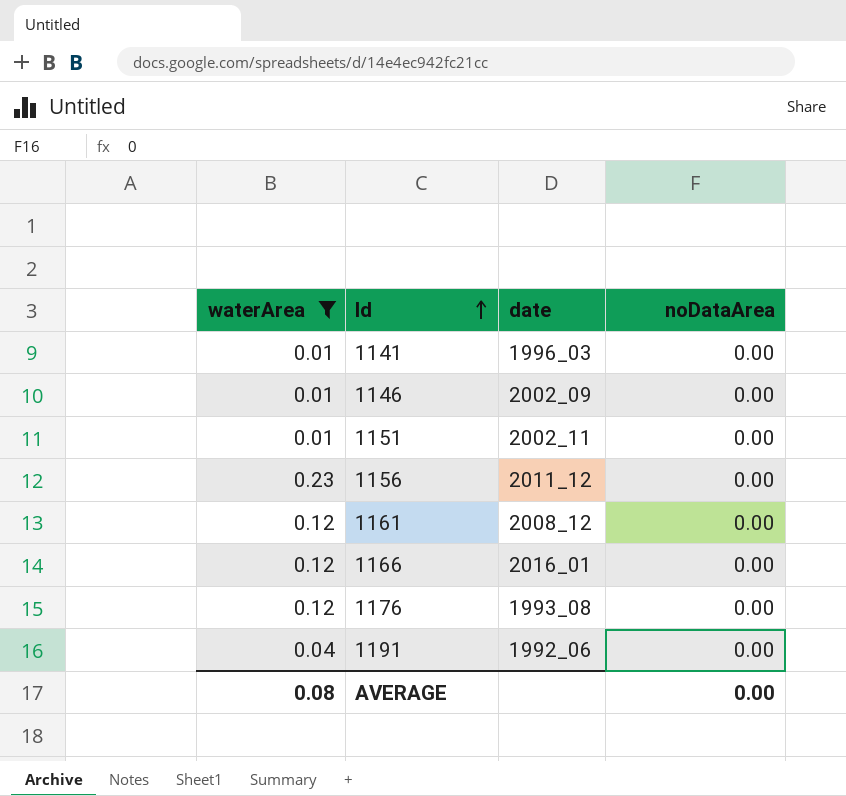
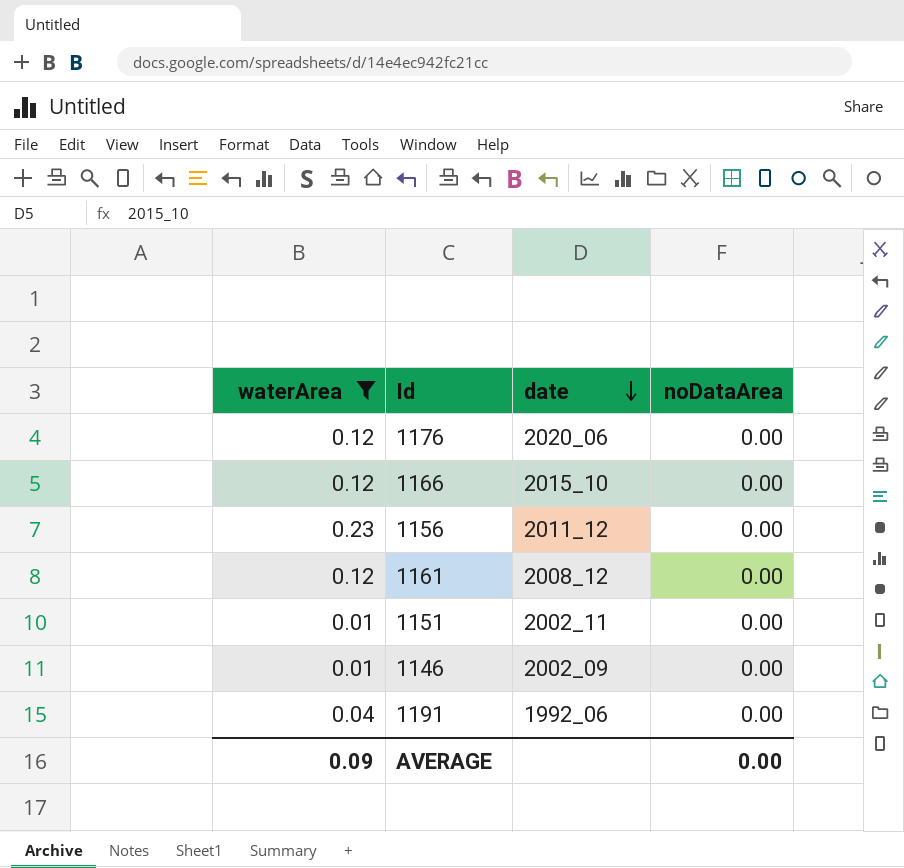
row order: Id ascending -> date descending
row 1141: 0.01 | 1996_03 | 0.00 -> none
1176 | date: 1993_08 -> 2020_06
1166 | date: 2016_01 -> 2015_10
AVERAGE | waterArea: 0.08 -> 0.09

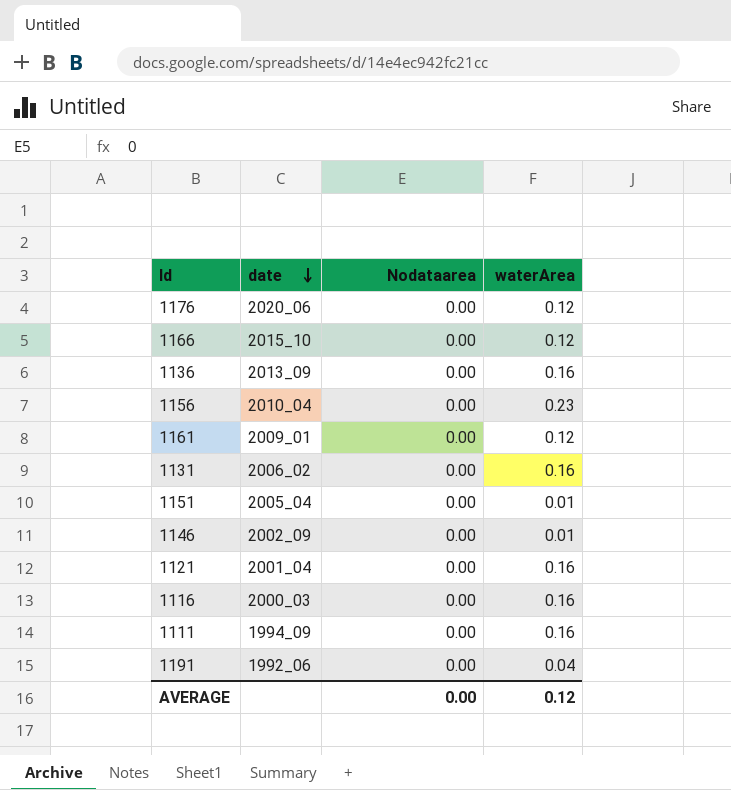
filter: waterArea != 0.16 -> none
column name: noDataArea -> Nodataarea
column waterArea | position: 1 -> 4
1156 | date: 2011_12 -> 2010_04
1161 | date: 2008_12 -> 2009_01
1151 | date: 2002_11 -> 2005_04
AVERAGE | waterArea: 0.09 -> 0.12

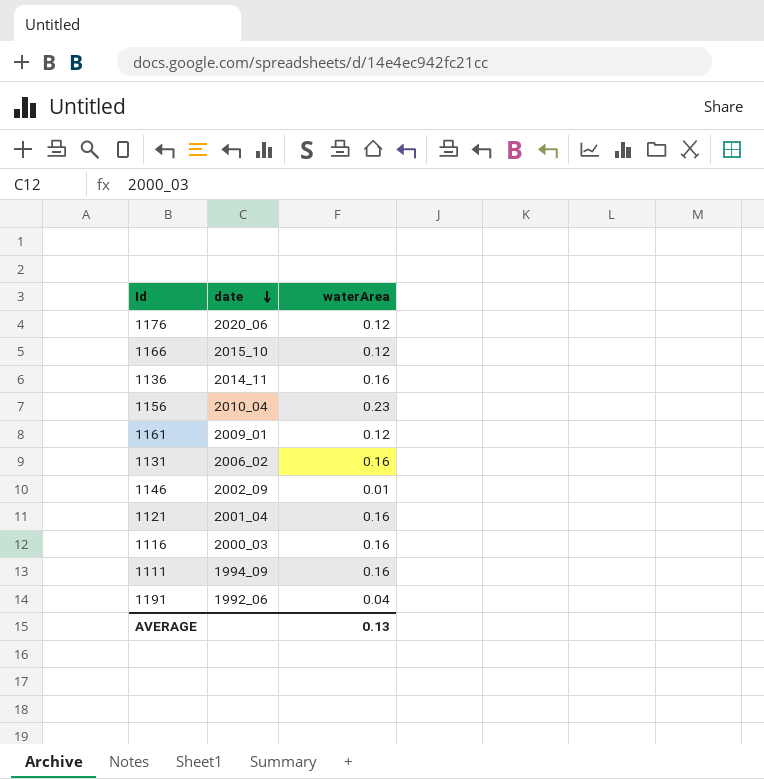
column Nodataarea | position: 3 -> none
row 1151: 2005_04 | 0.00 | 0.01 -> none
1136 | date: 2013_09 -> 2014_11
AVERAGE | waterArea: 0.12 -> 0.13

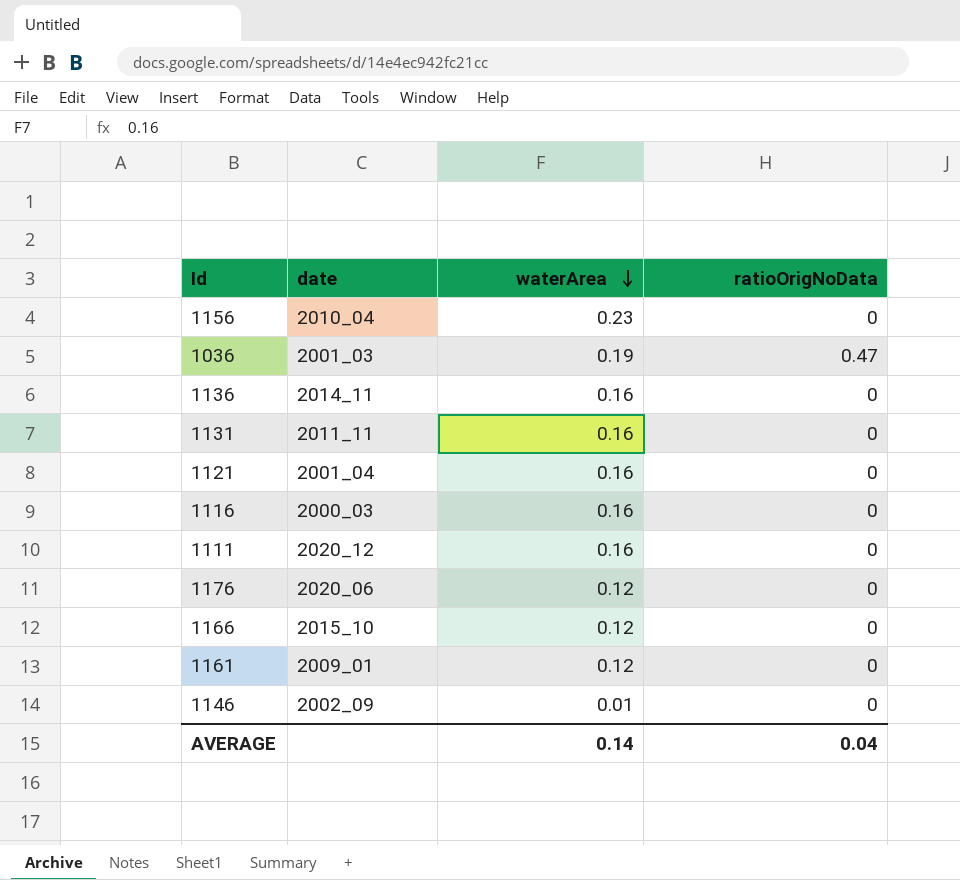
row order: date descending -> waterArea descending
column ratioOrigNoData | position: none -> 4
row 1191: 1992_06 | 0.04 -> none
row 1036: none -> 2001_03 | 0.19 | 0.47
1131 | date: 2006_02 -> 2011_11
1111 | date: 1994_09 -> 2020_12
AVERAGE | waterArea: 0.13 -> 0.14

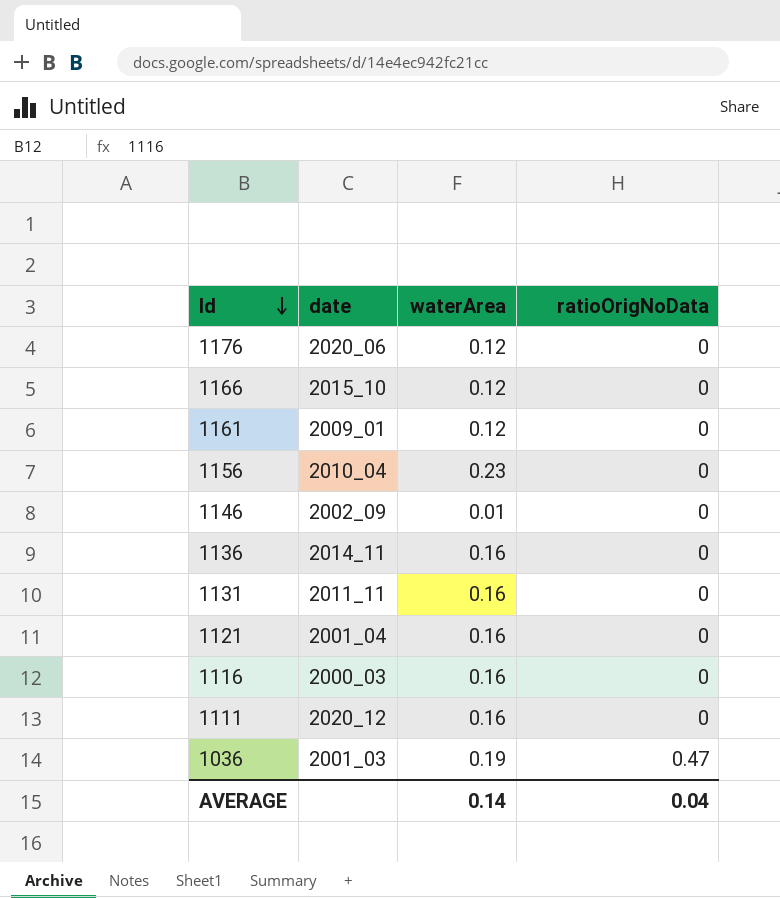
row order: waterArea descending -> Id descending

